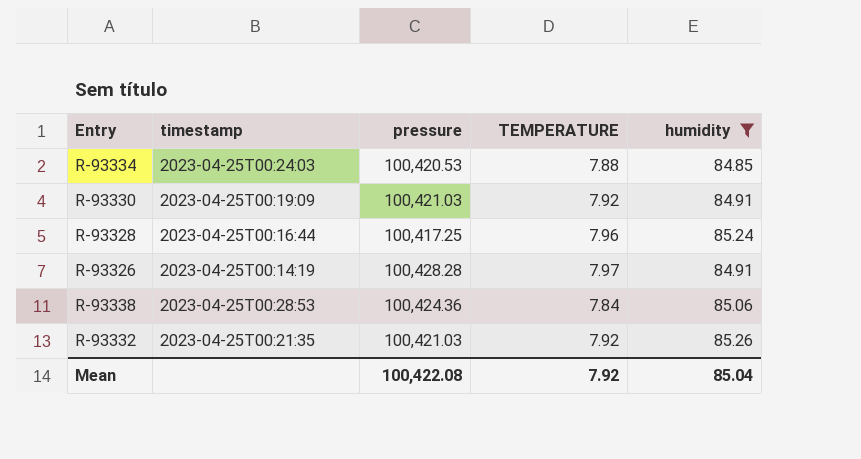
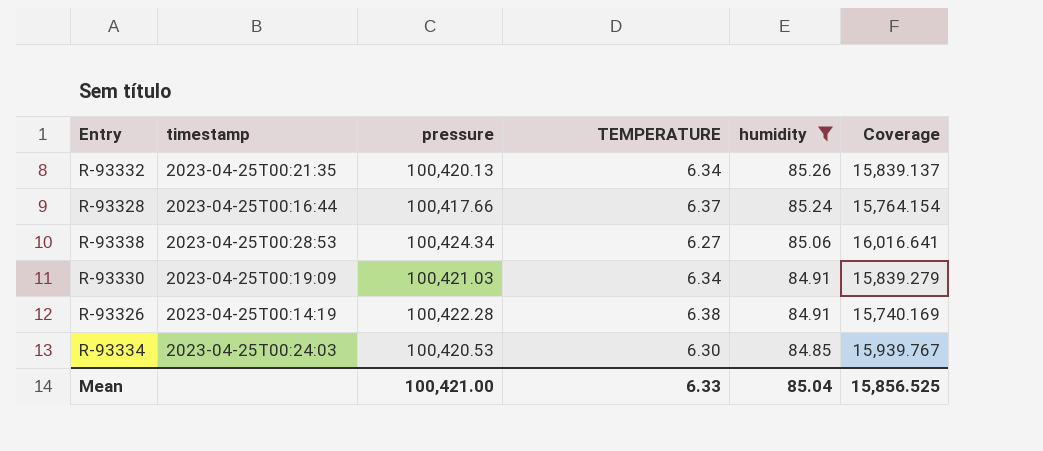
row order: none -> humidity descending
column Coverage | formula: none -> [pressure] / [TEMPERATURE]
R-93332 | pressure: 100,421.03 -> 100,420.13
R-93332 | TEMPERATURE: 7.92 -> 6.34
R-93328 | pressure: 100,417.25 -> 100,417.66
R-93328 | TEMPERATURE: 7.96 -> 6.37
R-93338 | pressure: 100,424.36 -> 100,424.34
R-93338 | TEMPERATURE: 7.84 -> 6.27
R-93330 | TEMPERATURE: 7.92 -> 6.34
R-93326 | pressure: 100,428.28 -> 100,422.28
R-93326 | TEMPERATURE: 7.97 -> 6.38
R-93334 | TEMPERATURE: 7.88 -> 6.30
Mean | pressure: 100,422.08 -> 100,421.00
Mean | TEMPERATURE: 7.92 -> 6.33

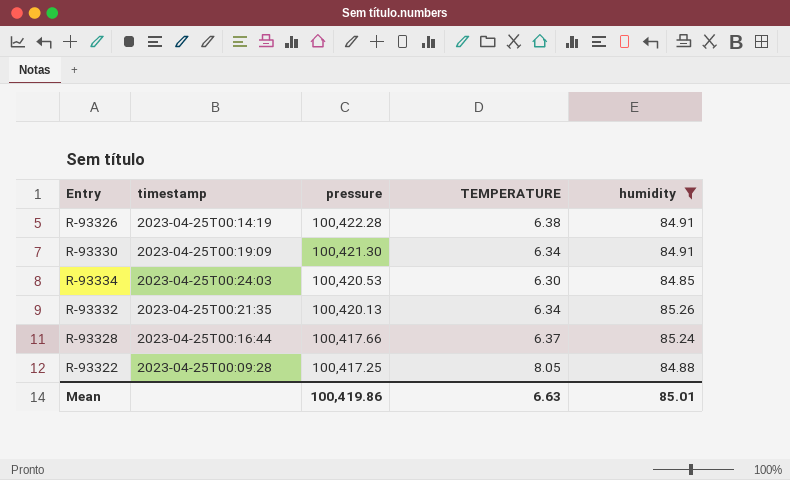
row order: humidity descending -> pressure descending
column Coverage | formula: [pressure] / [TEMPERATURE] -> none
row R-93338: 2023-04-25T00:28:53 | 100,424.34 | 6.27 | 85.06 | 16,016.641 -> none
R-93330 | pressure: 100,421.03 -> 100,421.30
row R-93322: none -> 2023-04-25T00:09:28 | 100,417.25 | 8.05 | 84.88
Mean | pressure: 100,421.00 -> 100,419.86
Mean | TEMPERATURE: 6.33 -> 6.63
Mean | humidity: 85.04 -> 85.01

